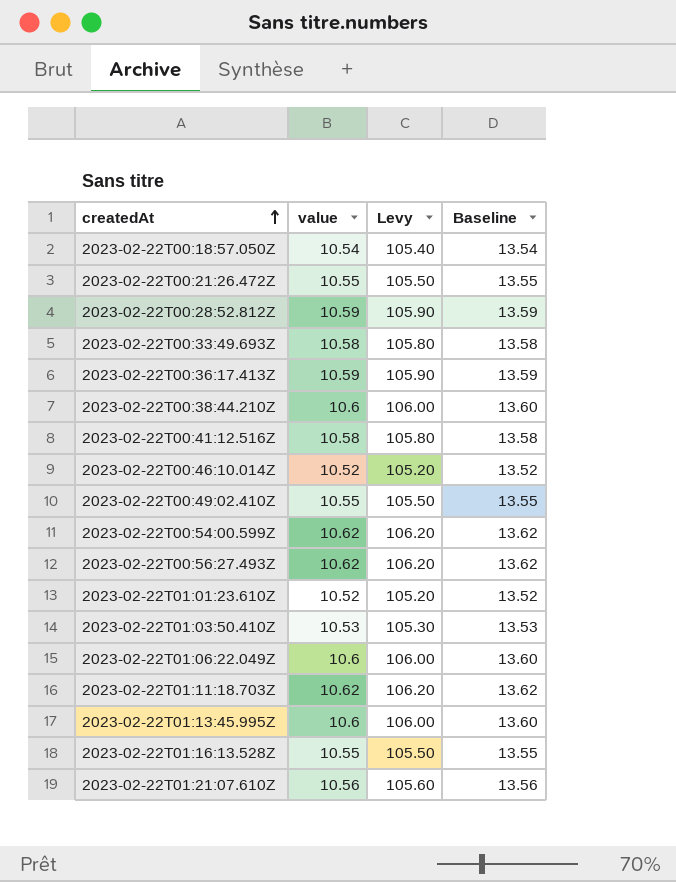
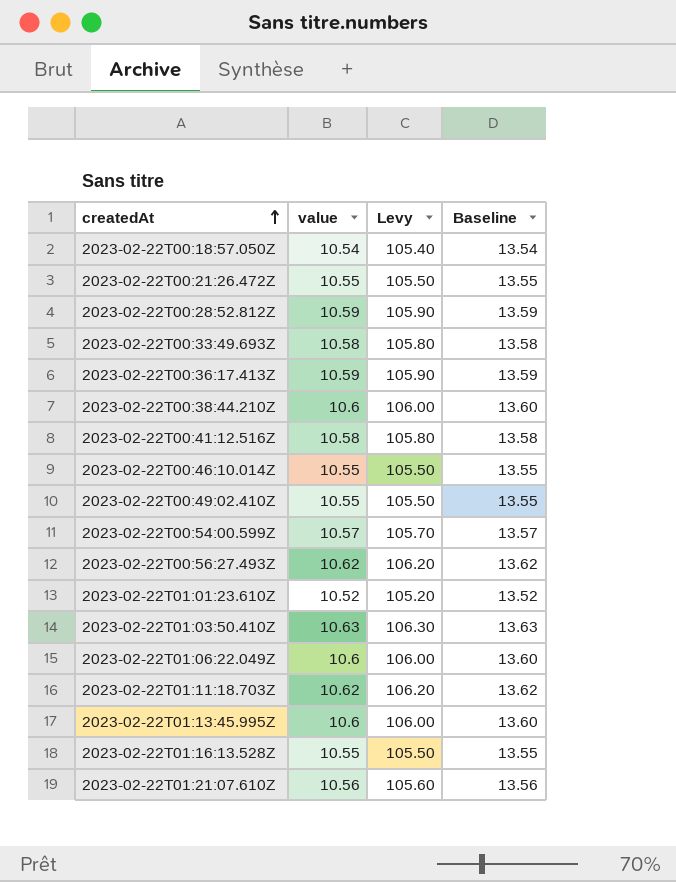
2023-02-22T00:46:10.014Z | value: 10.52 -> 10.55
2023-02-22T00:46:10.014Z | Levy: 105.20 -> 105.50
2023-02-22T00:46:10.014Z | Baseline: 13.52 -> 13.55
2023-02-22T00:54:00.599Z | value: 10.62 -> 10.57
2023-02-22T00:54:00.599Z | Levy: 106.20 -> 105.70
2023-02-22T00:54:00.599Z | Baseline: 13.62 -> 13.57
2023-02-22T01:03:50.410Z | value: 10.53 -> 10.63
2023-02-22T01:03:50.410Z | Levy: 105.30 -> 106.30
2023-02-22T01:03:50.410Z | Baseline: 13.53 -> 13.63

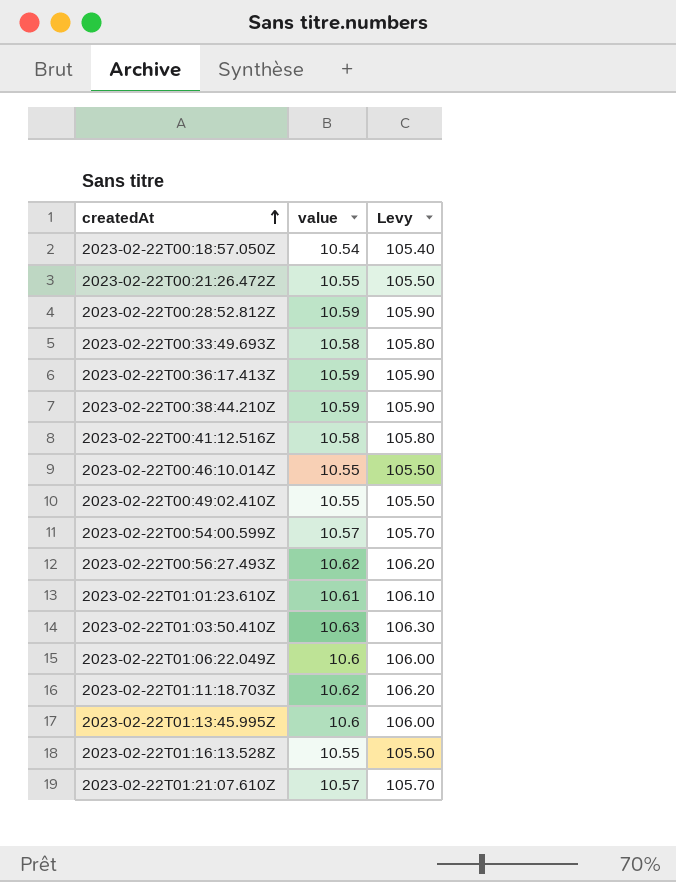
column Baseline | formula: [value] + 3 -> none
2023-02-22T00:38:44.210Z | value: 10.6 -> 10.59
2023-02-22T00:38:44.210Z | Levy: 106.00 -> 105.90
2023-02-22T01:01:23.610Z | value: 10.52 -> 10.61
2023-02-22T01:01:23.610Z | Levy: 105.20 -> 106.10
2023-02-22T01:21:07.610Z | value: 10.56 -> 10.57
2023-02-22T01:21:07.610Z | Levy: 105.60 -> 105.70

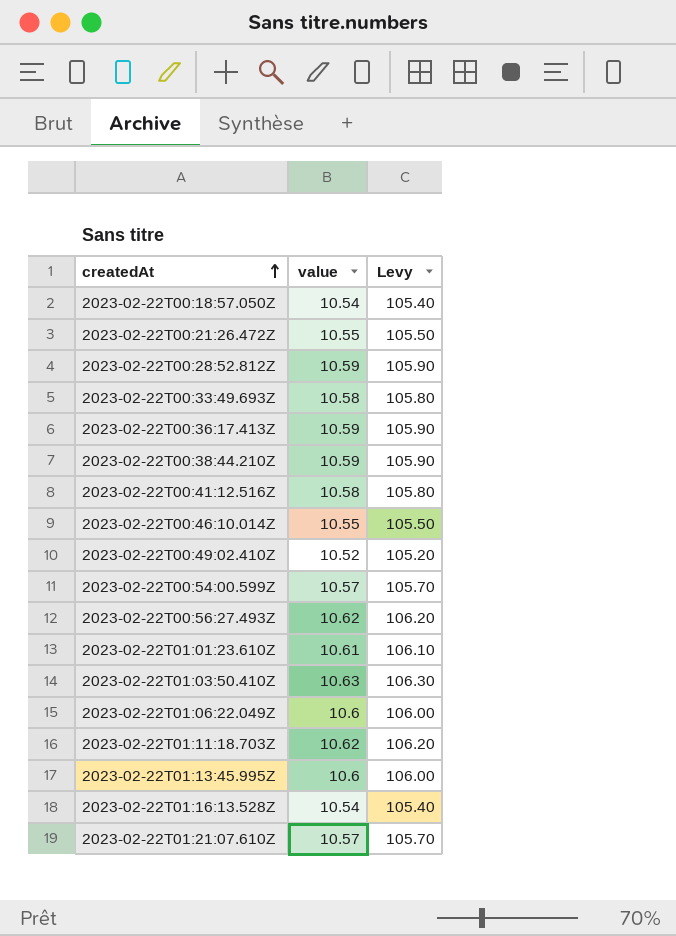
2023-02-22T00:49:02.410Z | value: 10.55 -> 10.52
2023-02-22T00:49:02.410Z | Levy: 105.50 -> 105.20
2023-02-22T01:16:13.528Z | value: 10.55 -> 10.54
2023-02-22T01:16:13.528Z | Levy: 105.50 -> 105.40

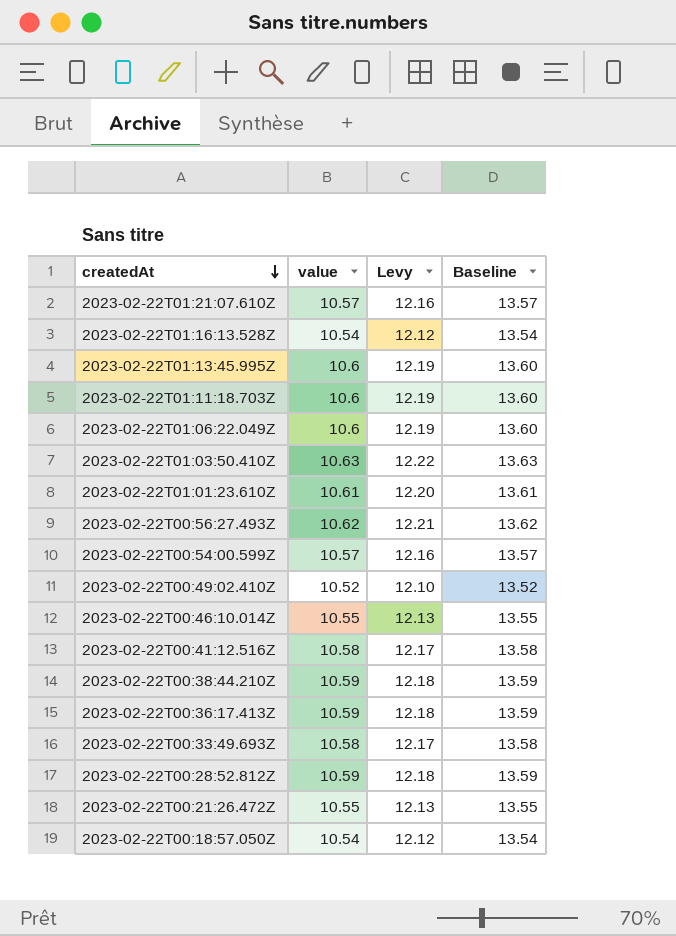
row order: createdAt ascending -> createdAt descending
column Levy | formula: [value] * 10 -> [value] * 1.15
column Baseline | formula: none -> [value] + 3
2023-02-22T01:11:18.703Z | value: 10.62 -> 10.6

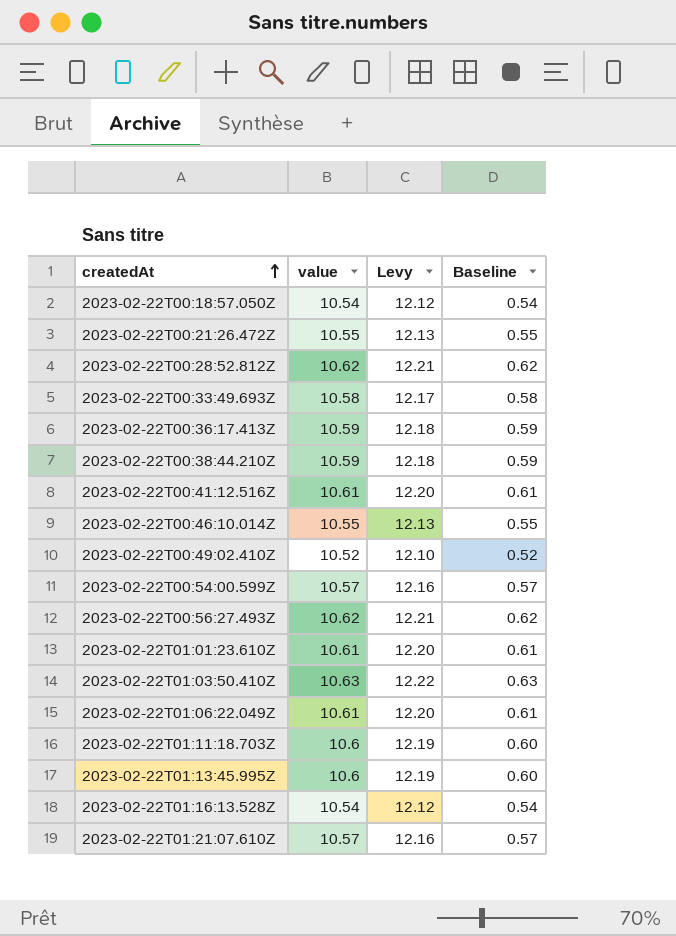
row order: createdAt descending -> createdAt ascending
column Baseline | formula: [value] + 3 -> [value] - 10
2023-02-22T00:28:52.812Z | value: 10.59 -> 10.62
2023-02-22T00:28:52.812Z | Levy: 12.18 -> 12.21
2023-02-22T00:41:12.516Z | value: 10.58 -> 10.61
2023-02-22T00:41:12.516Z | Levy: 12.17 -> 12.20
2023-02-22T01:06:22.049Z | value: 10.6 -> 10.61
2023-02-22T01:06:22.049Z | Levy: 12.19 -> 12.20

